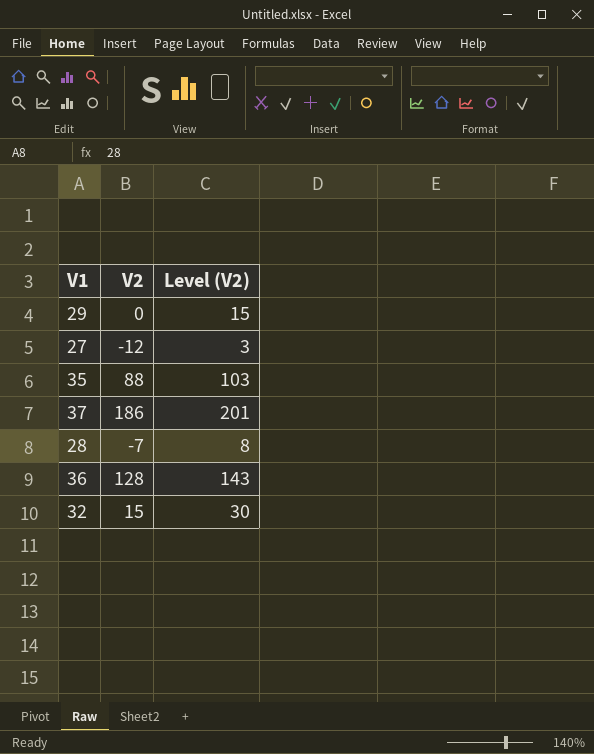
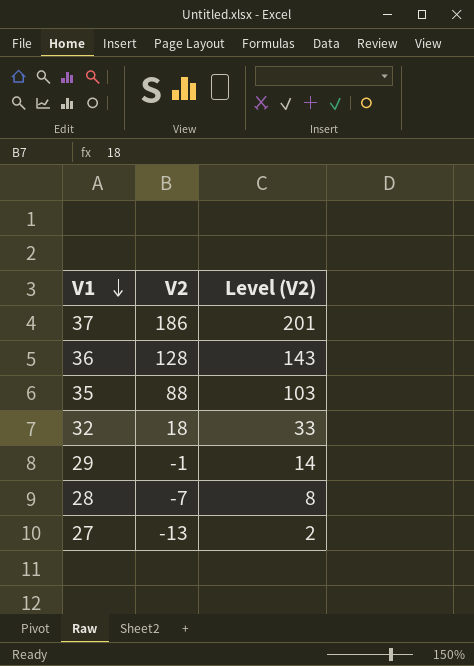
row order: none -> V1 descending
32 | V2: 15 -> 18
32 | Level (V2): 30 -> 33
29 | V2: 0 -> -1
29 | Level (V2): 15 -> 14
27 | V2: -12 -> -13
27 | Level (V2): 3 -> 2

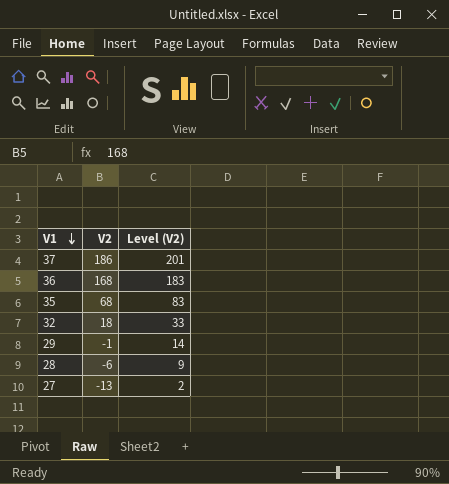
36 | V2: 128 -> 168
36 | Level (V2): 143 -> 183
35 | V2: 88 -> 68
35 | Level (V2): 103 -> 83
28 | V2: -7 -> -6
28 | Level (V2): 8 -> 9

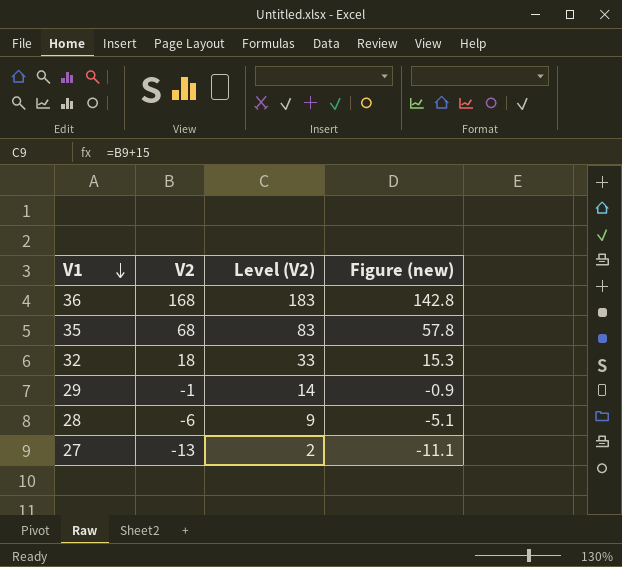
column Figure (new) | formula: none -> [V2] * 0.85
row 37: 186 | 201 -> none

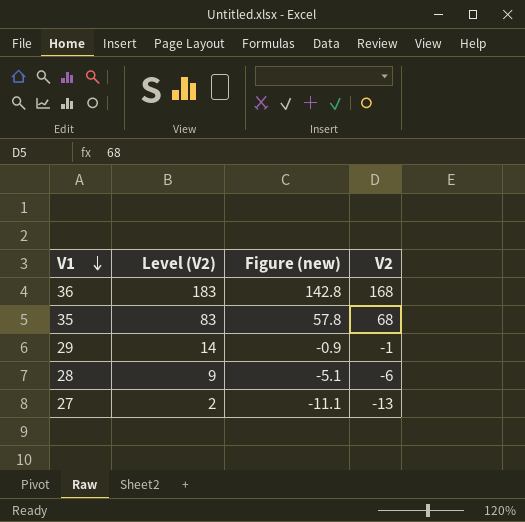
column V2 | position: 2 -> 4
row 32: 18 | 33 | 15.3 -> none

